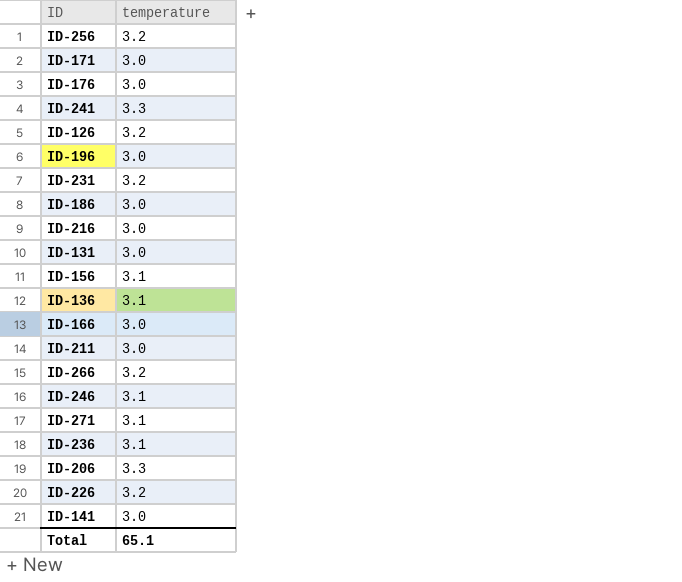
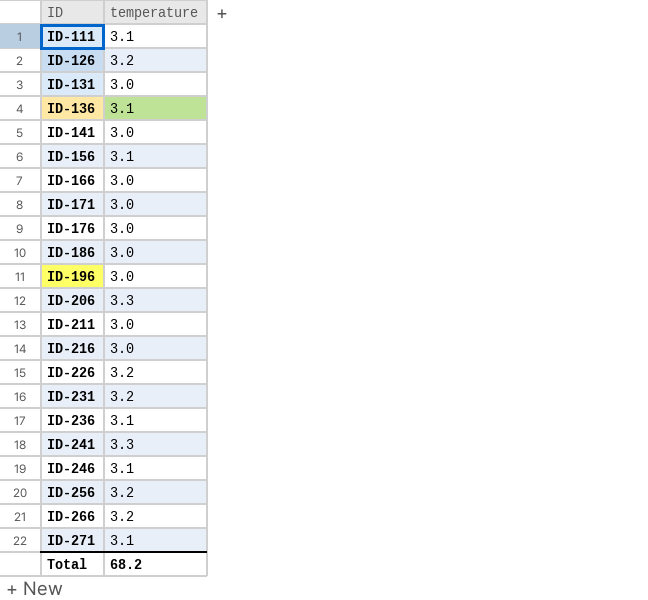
row order: none -> ID ascending
row ID-111: none -> 3.1
Total | temperature: 65.1 -> 68.2

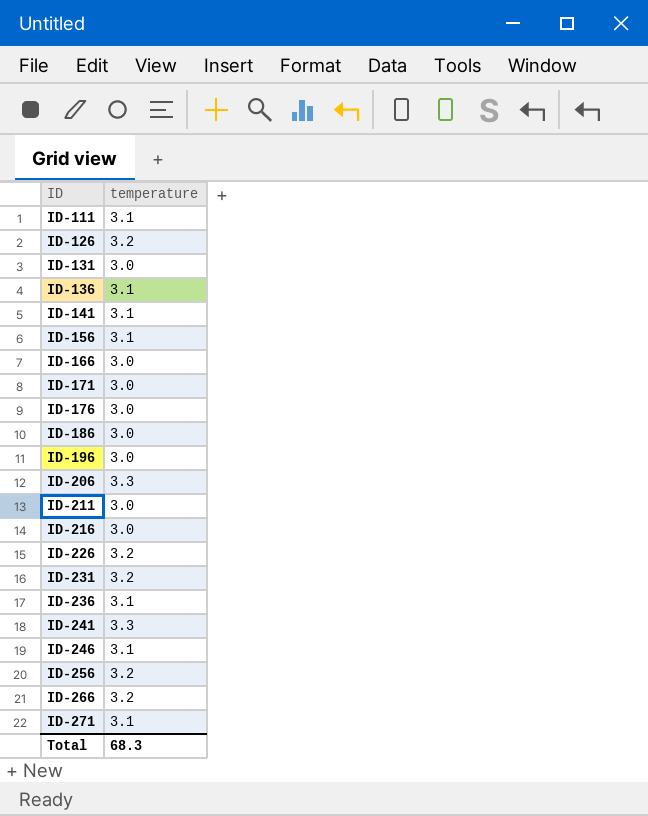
ID-141 | temperature: 3.0 -> 3.1
Total | temperature: 68.2 -> 68.3

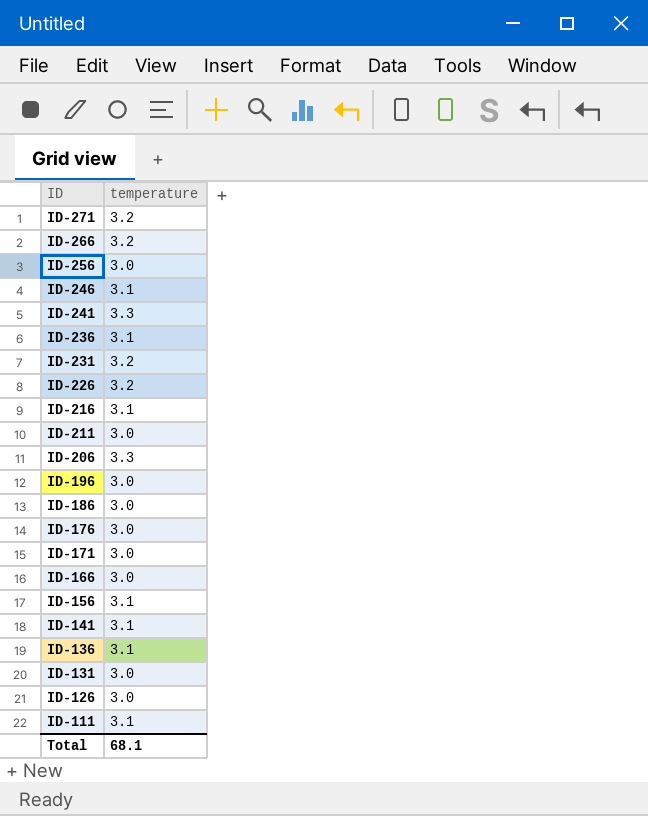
row order: ID ascending -> ID descending
ID-271 | temperature: 3.1 -> 3.2
ID-256 | temperature: 3.2 -> 3.0
ID-216 | temperature: 3.0 -> 3.1
ID-126 | temperature: 3.2 -> 3.0
Total | temperature: 68.3 -> 68.1

